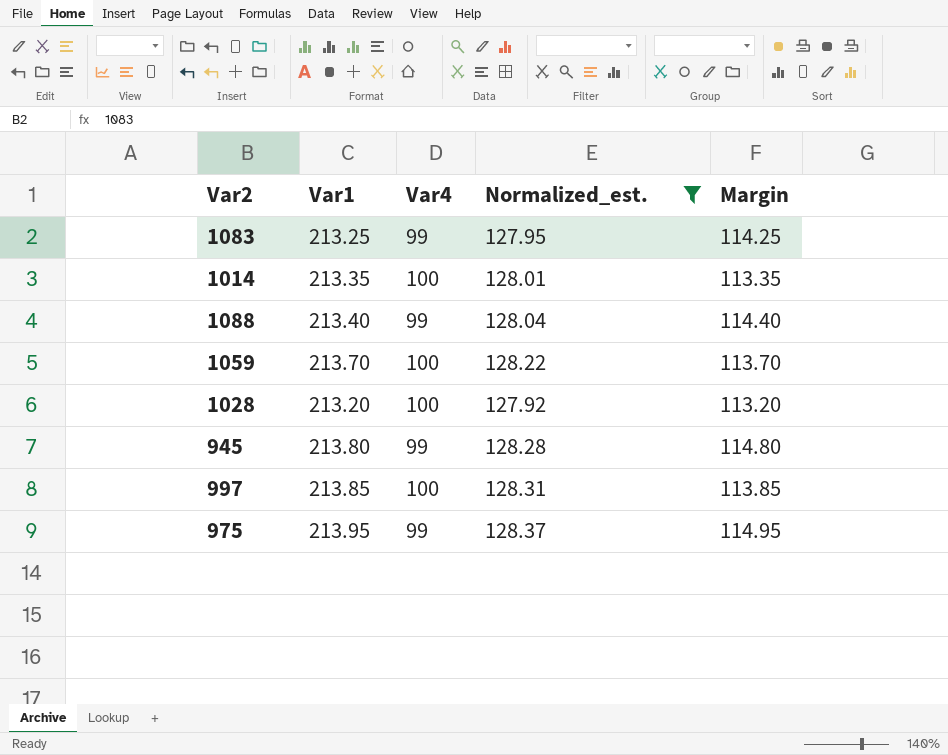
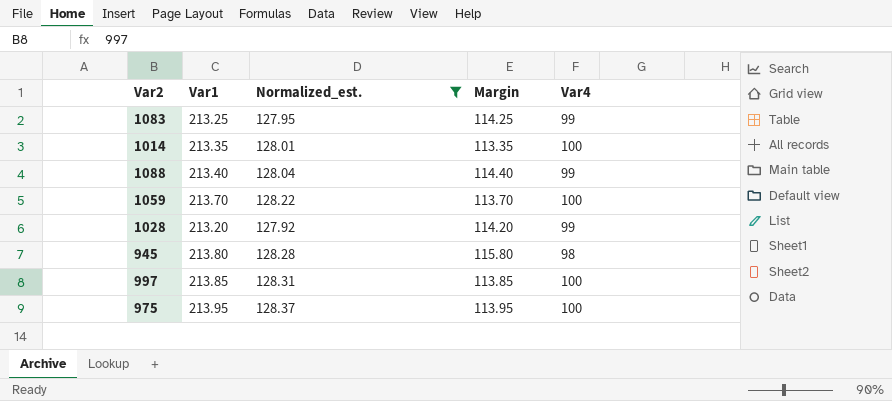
column Var4 | position: 3 -> 5
1028 | Margin: 113.20 -> 114.20
1028 | Var4: 100 -> 99
945 | Margin: 114.80 -> 115.80
945 | Var4: 99 -> 98
975 | Margin: 114.95 -> 113.95
975 | Var4: 99 -> 100

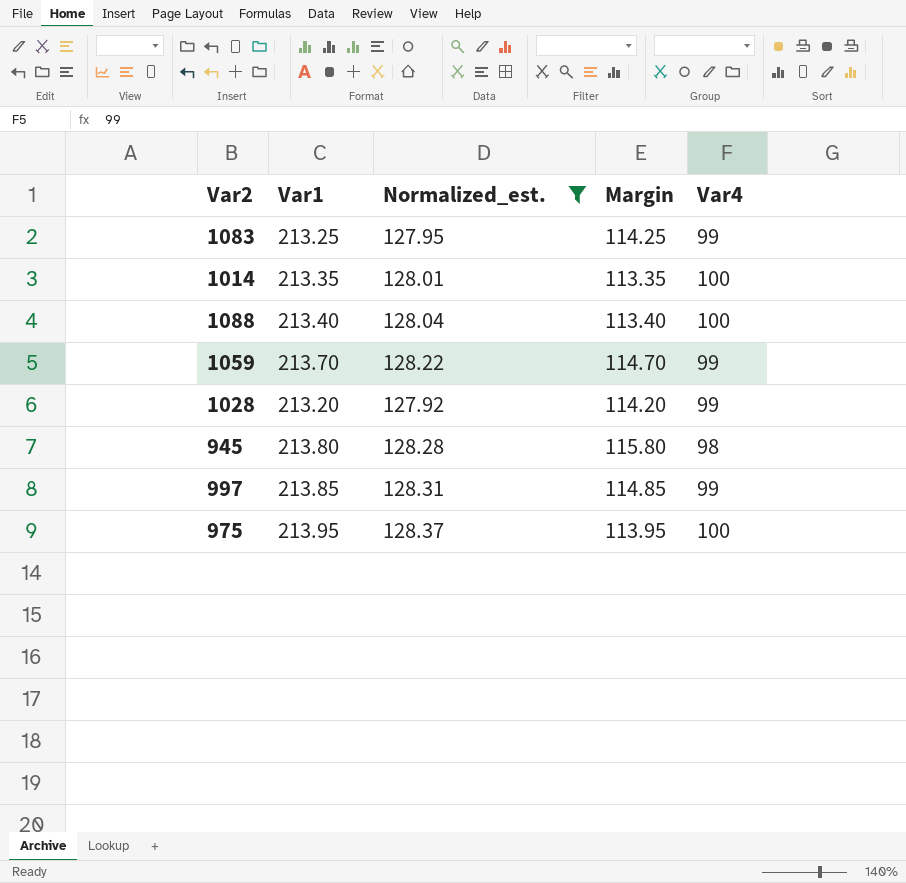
1088 | Margin: 114.40 -> 113.40
1088 | Var4: 99 -> 100
1059 | Margin: 113.70 -> 114.70
1059 | Var4: 100 -> 99
997 | Margin: 113.85 -> 114.85
997 | Var4: 100 -> 99

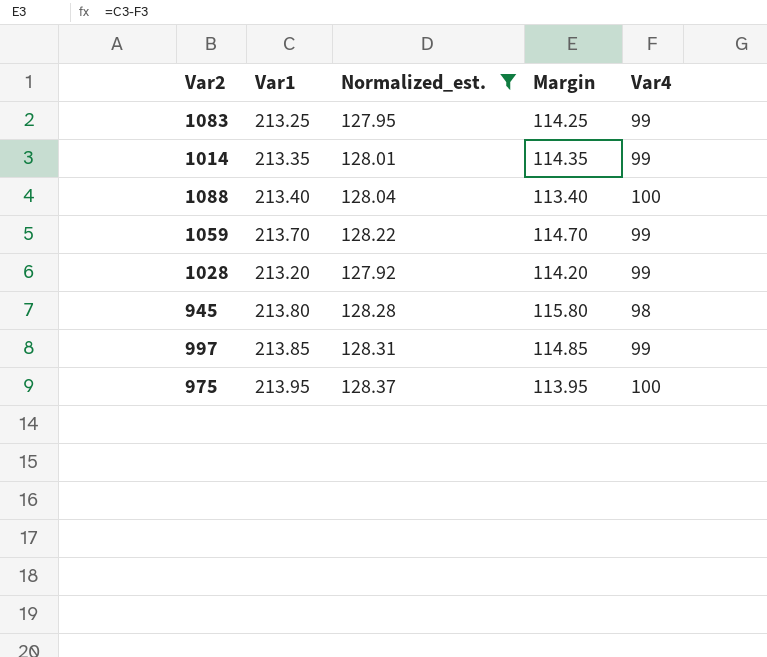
1014 | Margin: 113.35 -> 114.35
1014 | Var4: 100 -> 99

